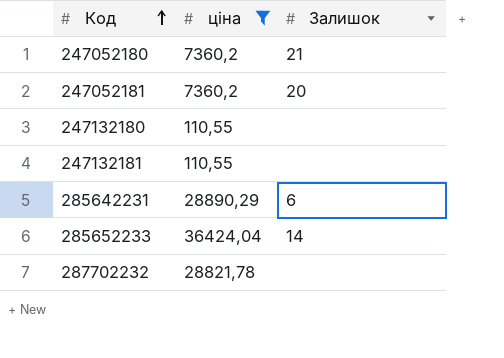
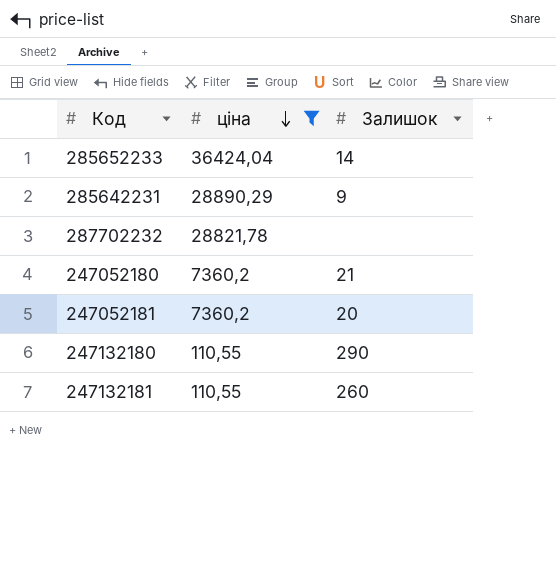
row order: Код ascending -> ціна descending
285642231 | Залишок: 6 -> 9
247132180 | Залишок: none -> 290
247132181 | Залишок: none -> 260

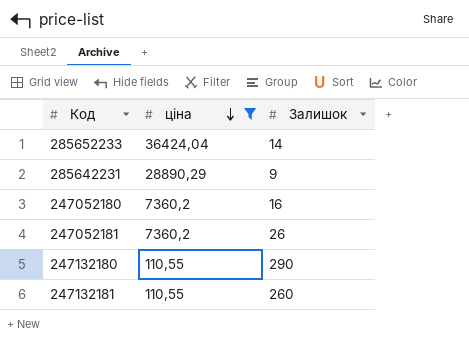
row 287702232: 28821,78 | none -> none
247052180 | Залишок: 21 -> 16
247052181 | Залишок: 20 -> 26

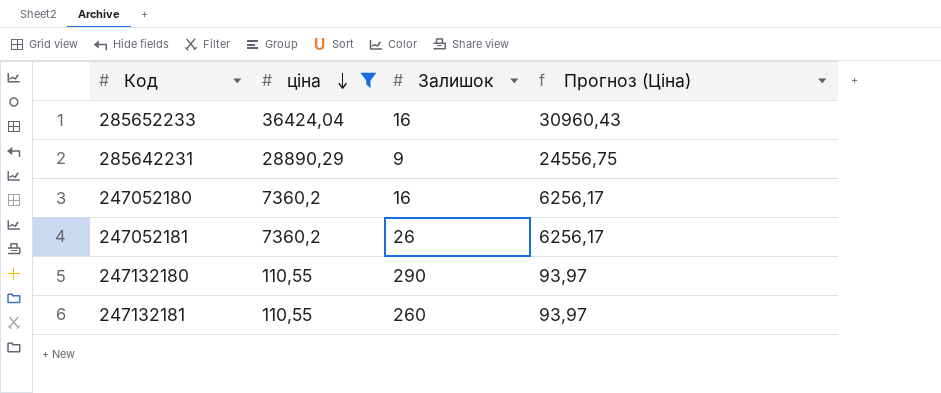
column Прогноз (Ціна) | formula: none -> [ціна] * 0,85
285652233 | Залишок: 14 -> 16

